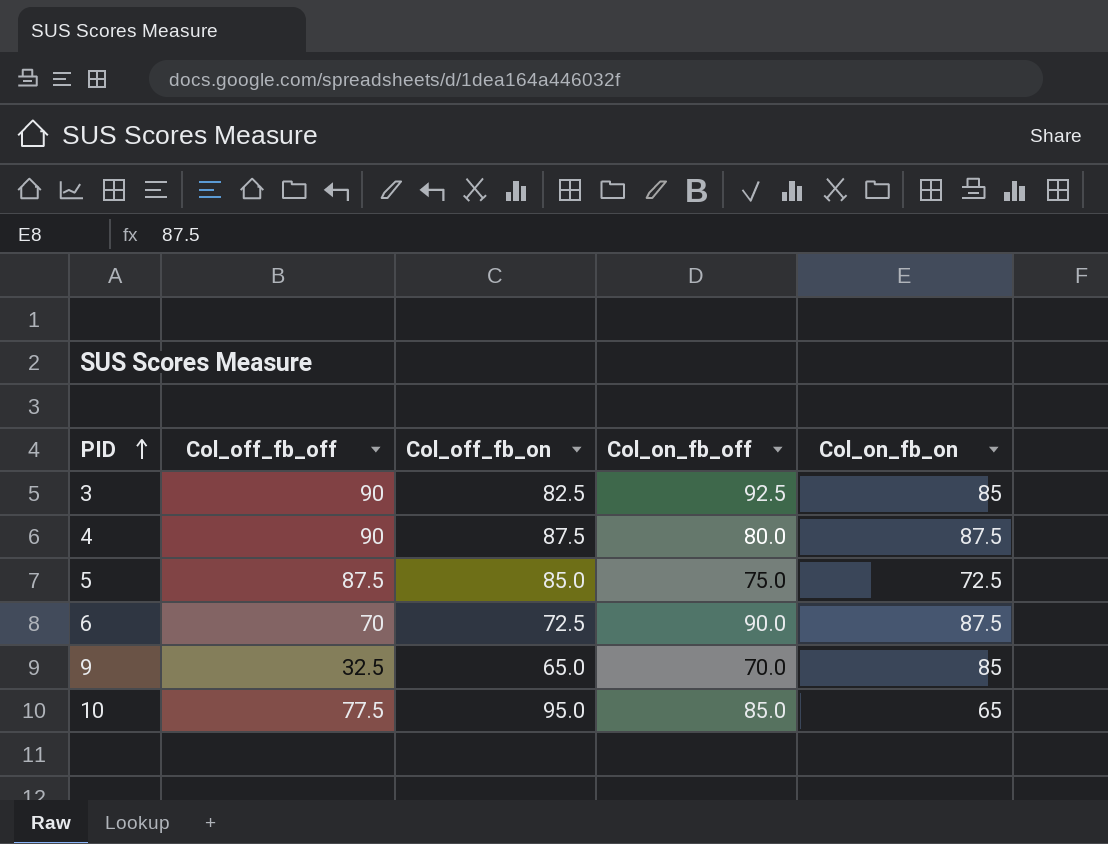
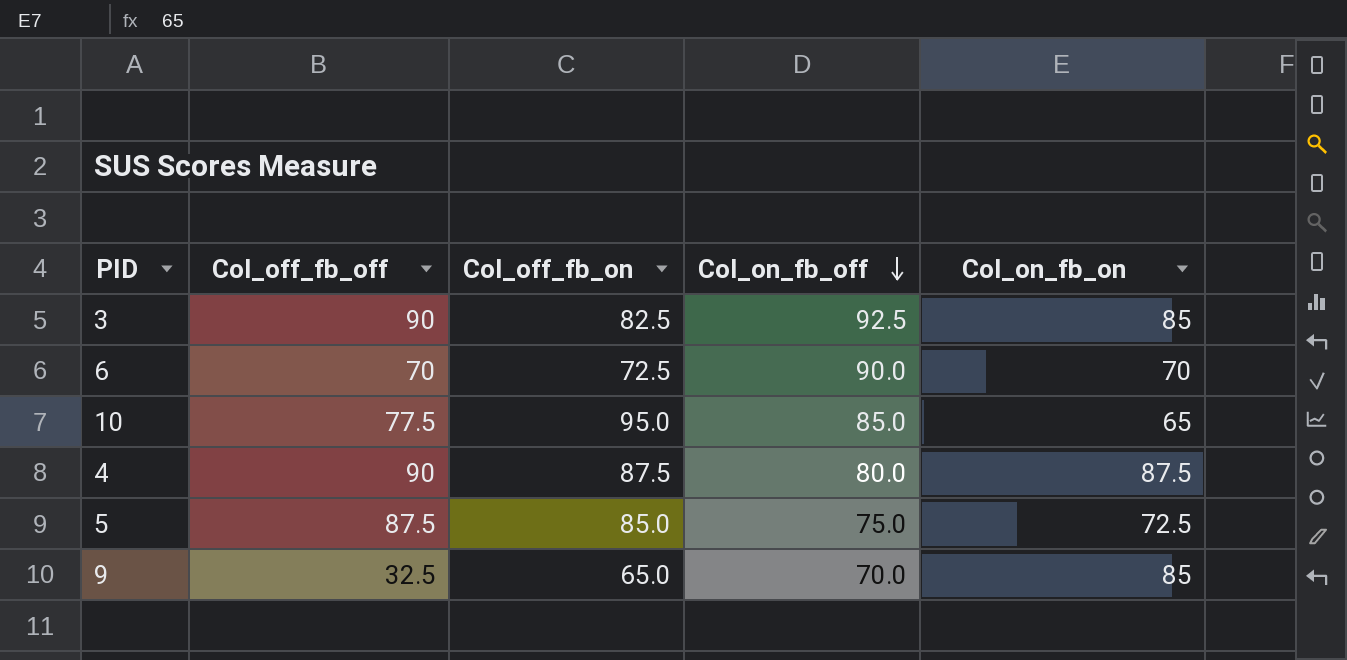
row order: PID ascending -> Col_on_fb_off descending
6 | Col_on_fb_on: 87.5 -> 70

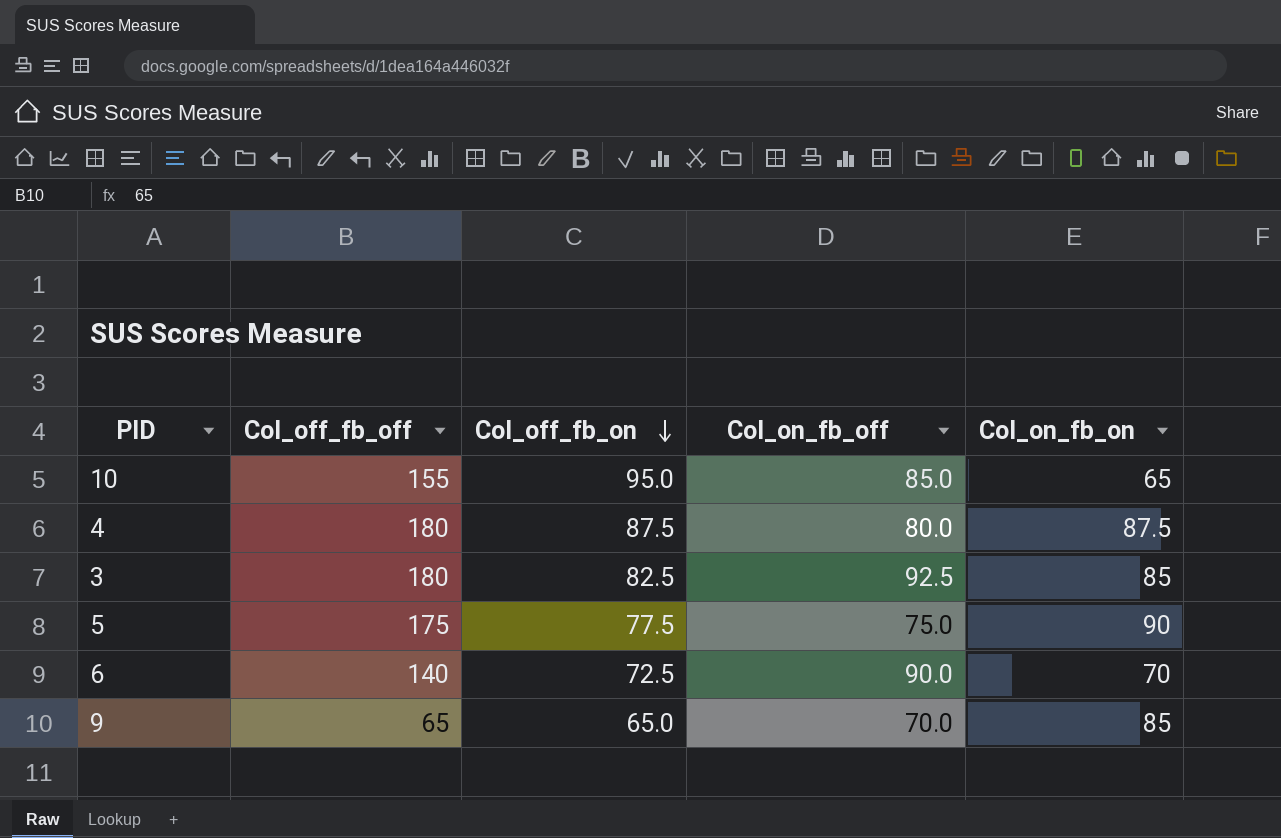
row order: Col_on_fb_off descending -> Col_off_fb_on descending
10 | Col_off_fb_off: 77.5 -> 155
4 | Col_off_fb_off: 90 -> 180
3 | Col_off_fb_off: 90 -> 180
5 | Col_off_fb_off: 87.5 -> 175
5 | Col_off_fb_on: 85.0 -> 77.5
5 | Col_on_fb_on: 72.5 -> 90
6 | Col_off_fb_off: 70 -> 140
9 | Col_off_fb_off: 32.5 -> 65

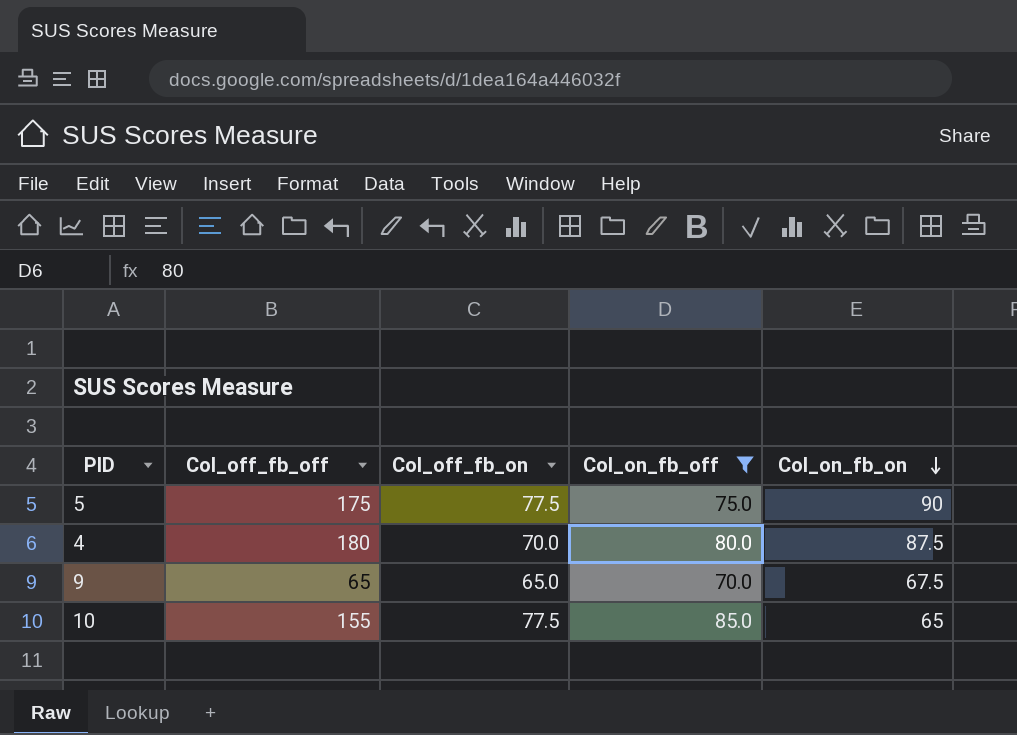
filter: none -> Col_on_fb_off <= 85.0
row order: Col_off_fb_on descending -> Col_on_fb_on descending
4 | Col_off_fb_on: 87.5 -> 70.0
9 | Col_on_fb_on: 85 -> 67.5
10 | Col_off_fb_on: 95.0 -> 77.5

